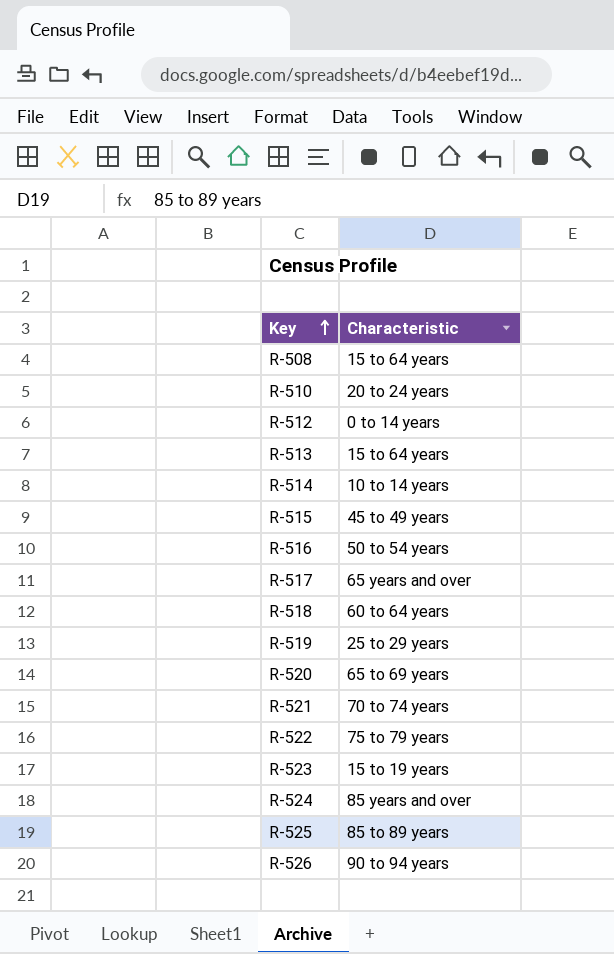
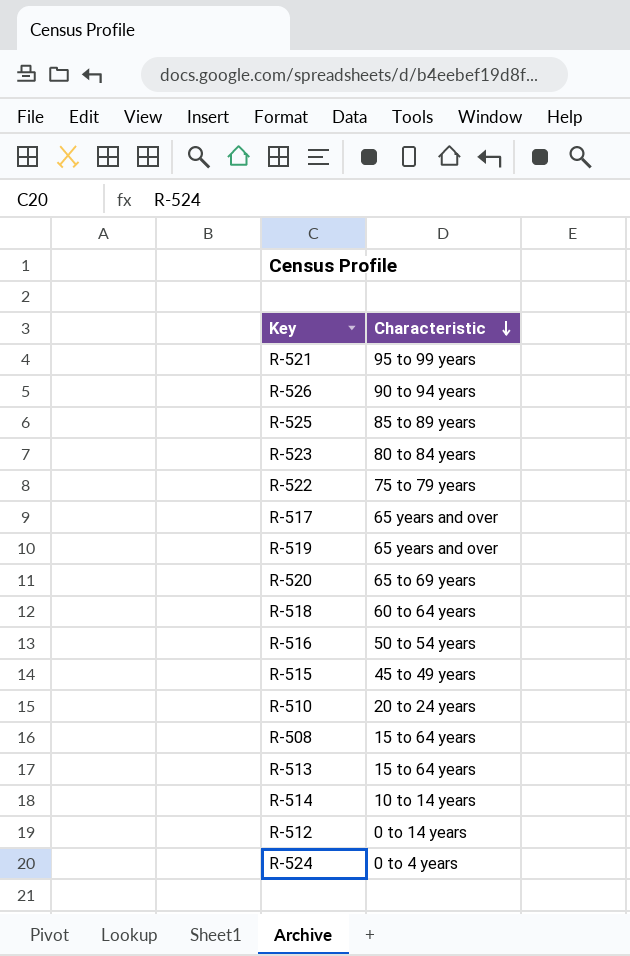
row order: Key ascending -> Characteristic descending
R-521 | Characteristic: 70 to 74 years -> 95 to 99 years
R-523 | Characteristic: 15 to 19 years -> 80 to 84 years
R-519 | Characteristic: 25 to 29 years -> 65 years and over
R-524 | Characteristic: 85 years and over -> 0 to 4 years

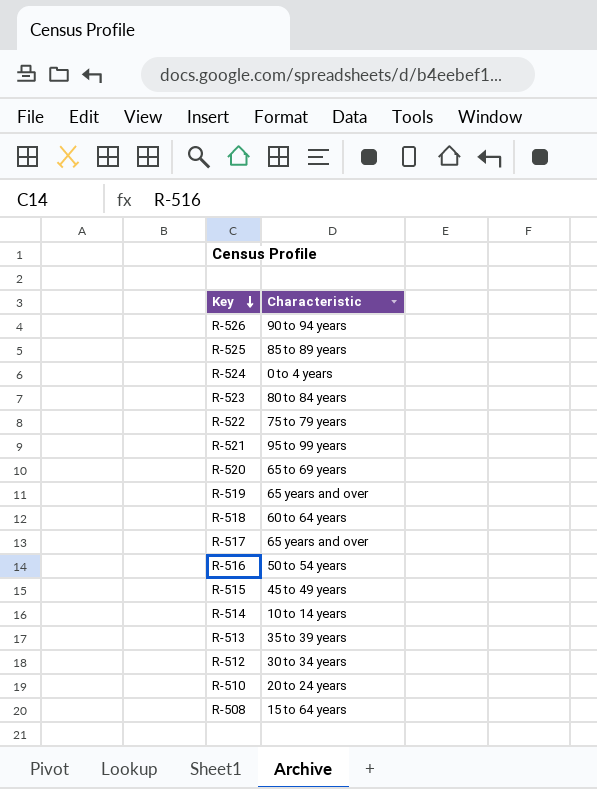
row order: Characteristic descending -> Key descending
R-513 | Characteristic: 15 to 64 years -> 35 to 39 years
R-512 | Characteristic: 0 to 14 years -> 30 to 34 years

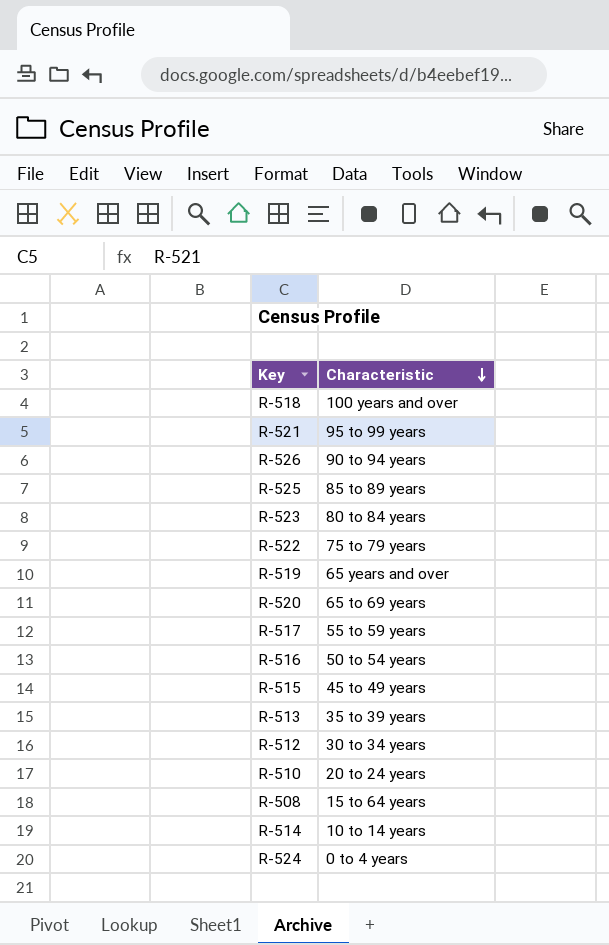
row order: Key descending -> Characteristic descending
R-518 | Characteristic: 60 to 64 years -> 100 years and over
R-517 | Characteristic: 65 years and over -> 55 to 59 years

